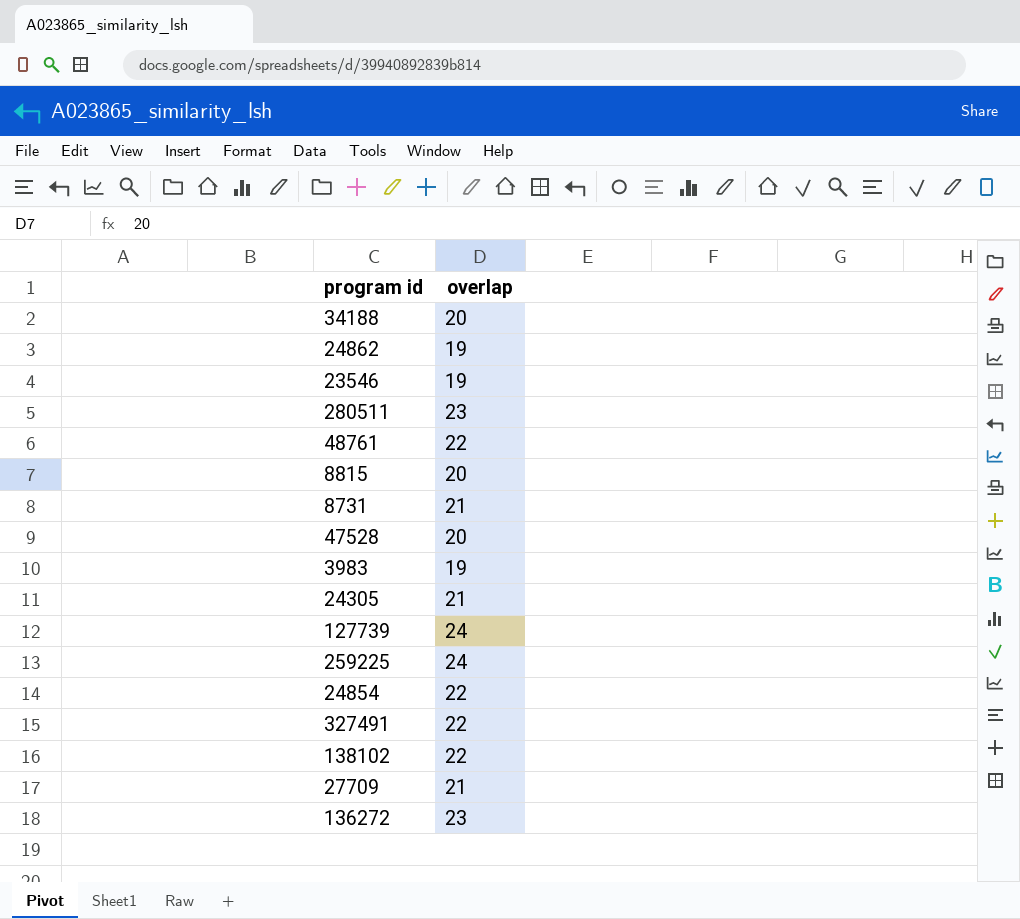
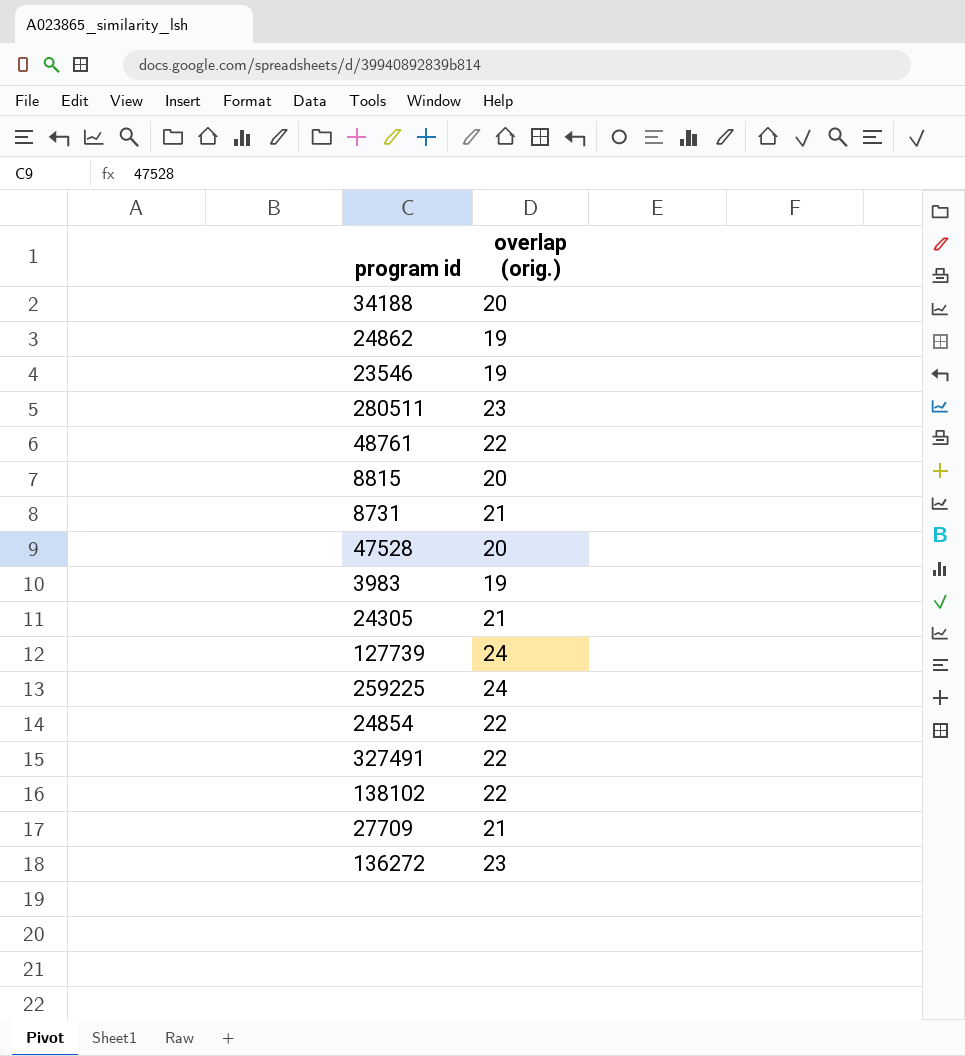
column name: overlap -> overlap (orig.)

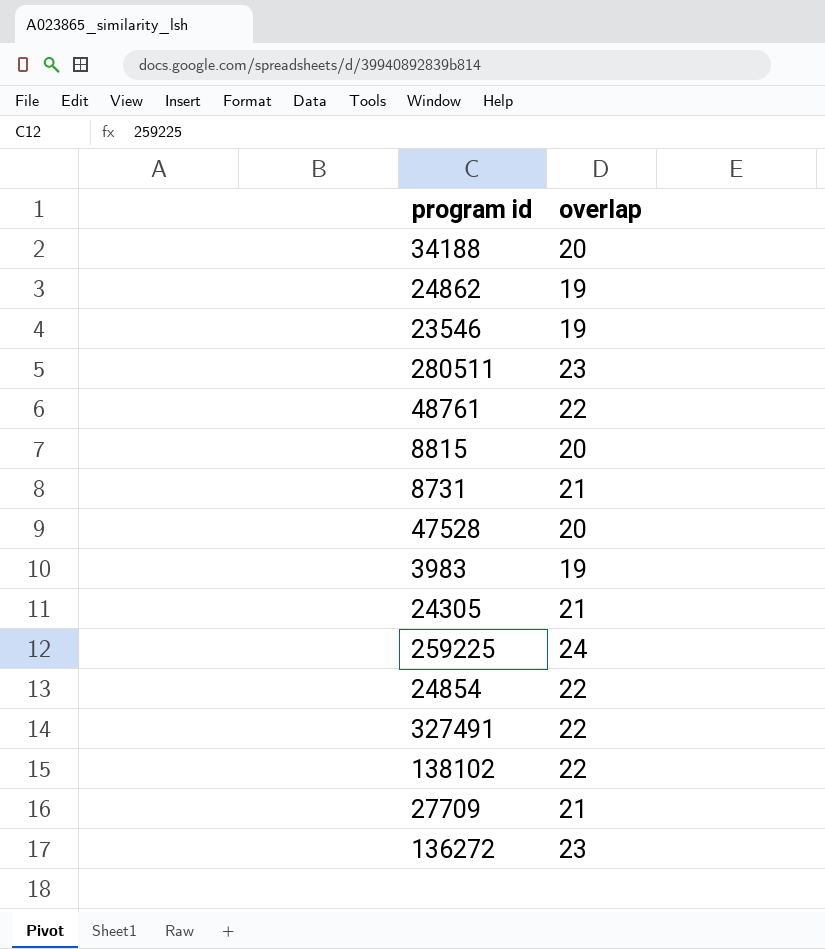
column name: overlap (orig.) -> overlap
row 127739: 24 -> none

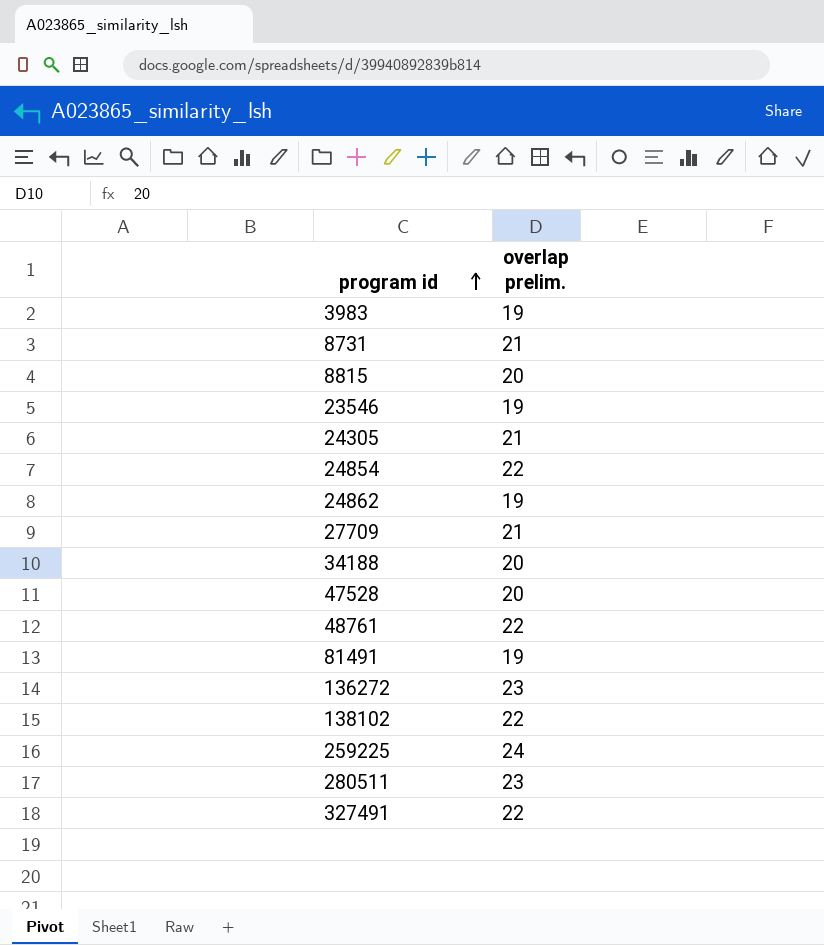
row order: none -> program id ascending
column name: overlap -> overlap prelim.
row 81491: none -> 19

